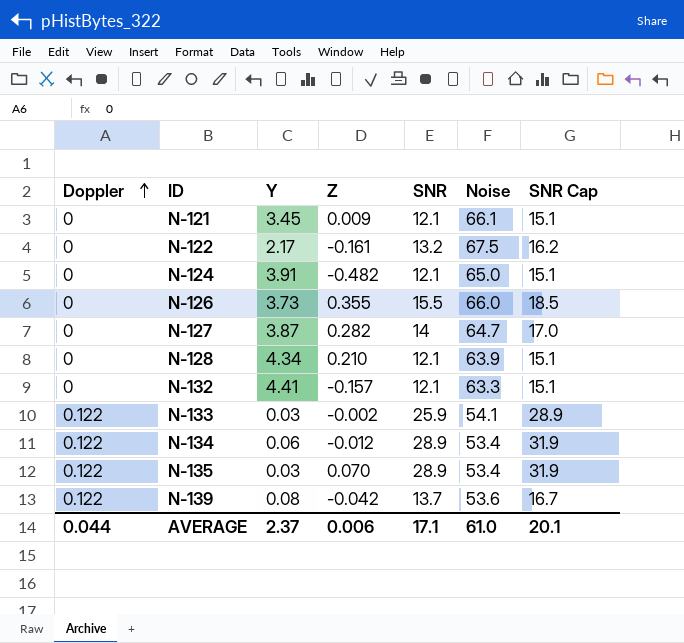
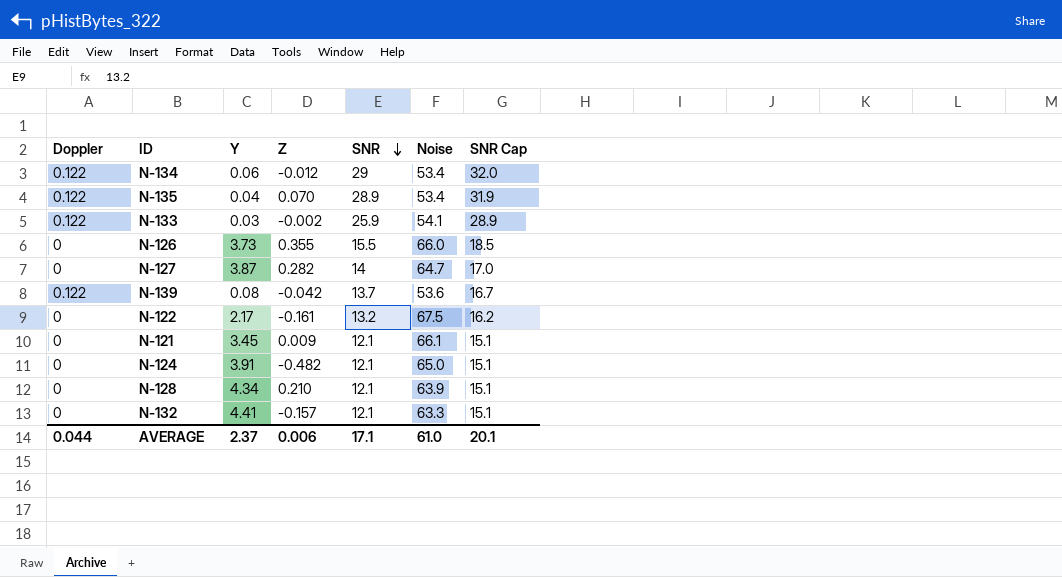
row order: Doppler ascending -> SNR descending
N-134 | SNR: 28.9 -> 29
N-134 | SNR Cap: 31.9 -> 32.0
N-135 | Y: 0.03 -> 0.04

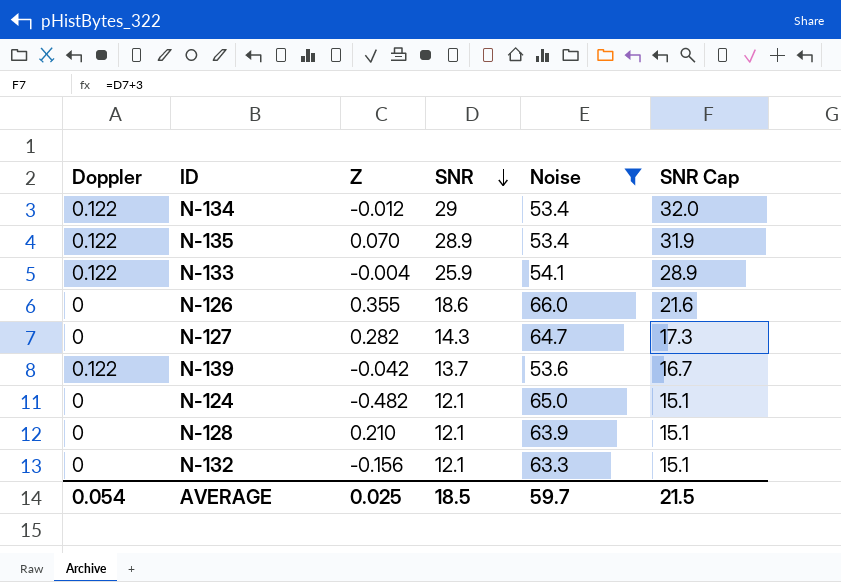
filter: none -> Noise <= 66.0
column Y | position: 3 -> none
N-133 | Z: -0.002 -> -0.004
N-126 | SNR: 15.5 -> 18.6
N-126 | SNR Cap: 18.5 -> 21.6
N-127 | SNR: 14 -> 14.3
N-127 | SNR Cap: 17.0 -> 17.3
N-132 | Z: -0.157 -> -0.156
AVERAGE | Doppler: 0.044 -> 0.054
AVERAGE | Z: 0.006 -> 0.025
AVERAGE | SNR: 17.1 -> 18.5
AVERAGE | Noise: 61.0 -> 59.7
AVERAGE | SNR Cap: 20.1 -> 21.5

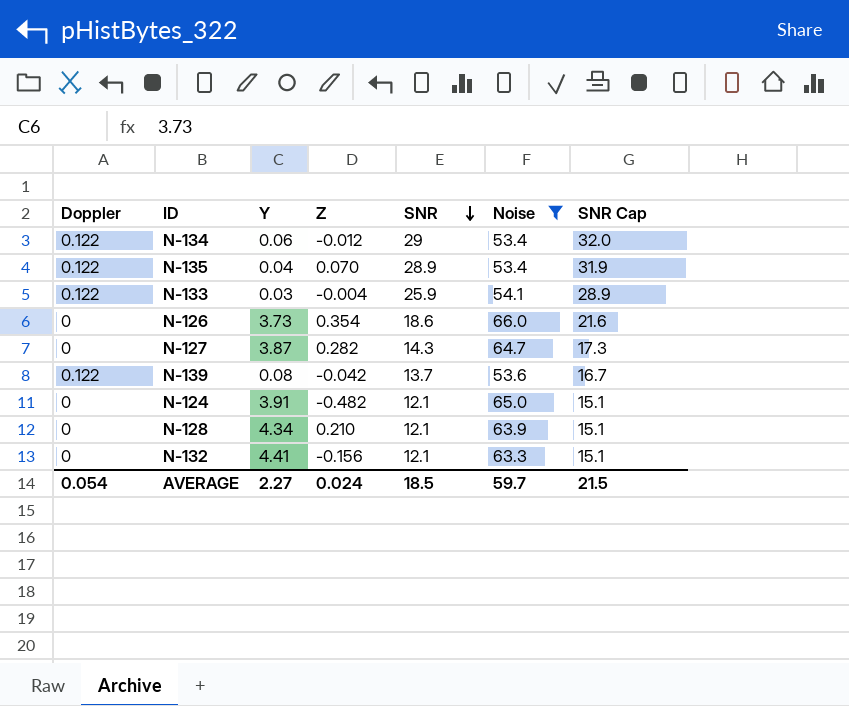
column Y | position: none -> 3
N-126 | Z: 0.355 -> 0.354
AVERAGE | Z: 0.025 -> 0.024

